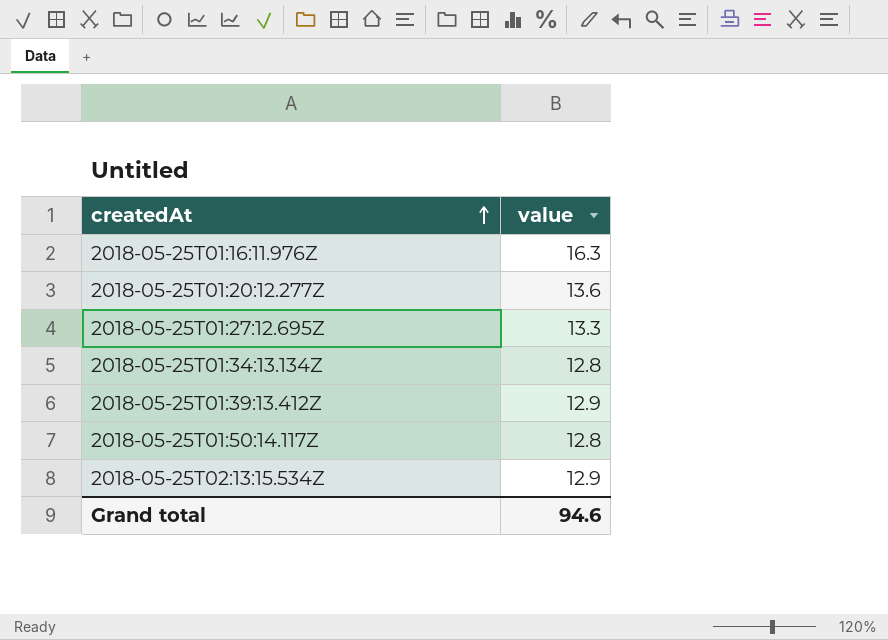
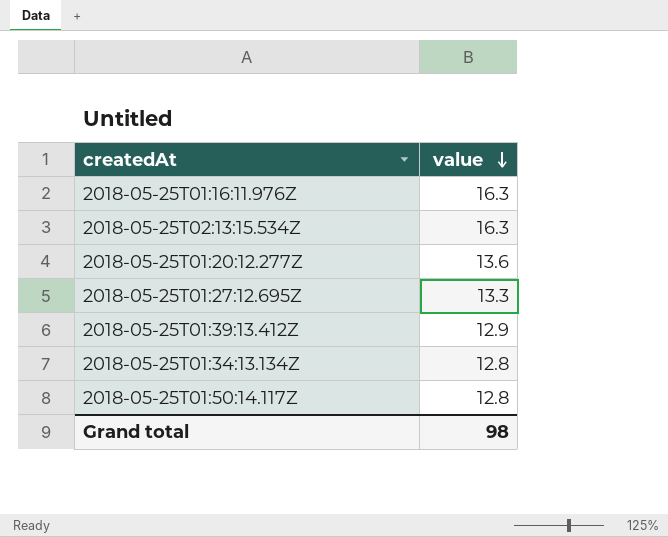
row order: createdAt ascending -> value descending
2018-05-25T02:13:15.534Z | value: 12.9 -> 16.3
Grand total | value: 94.6 -> 98

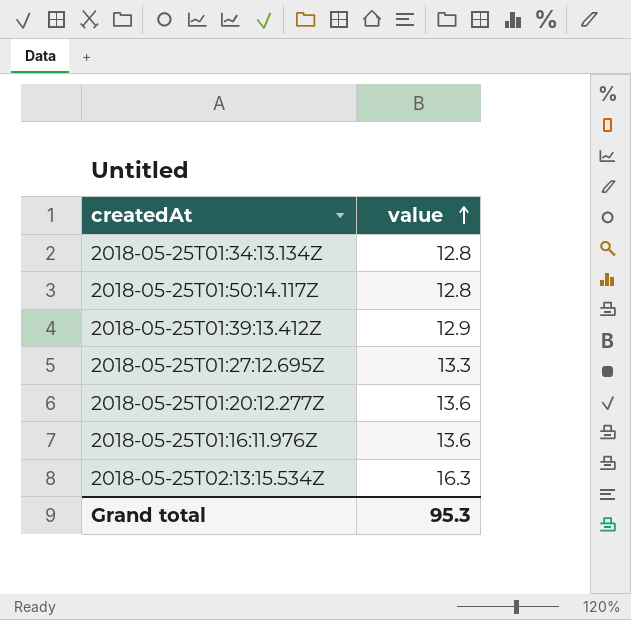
row order: value descending -> value ascending
2018-05-25T01:16:11.976Z | value: 16.3 -> 13.6
Grand total | value: 98 -> 95.3

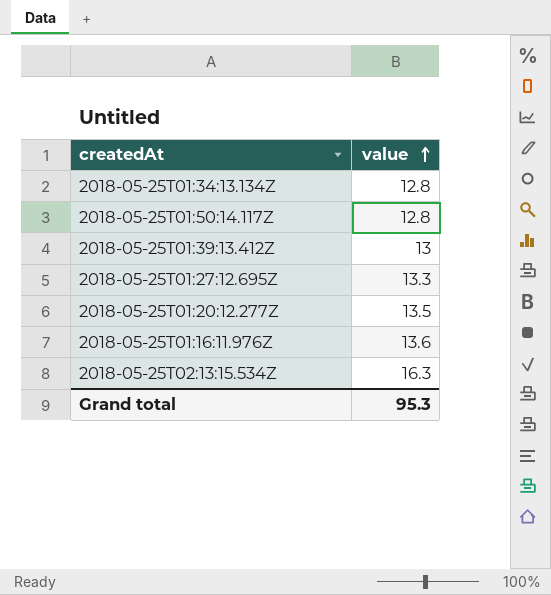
2018-05-25T01:39:13.412Z | value: 12.9 -> 13
2018-05-25T01:20:12.277Z | value: 13.6 -> 13.5

